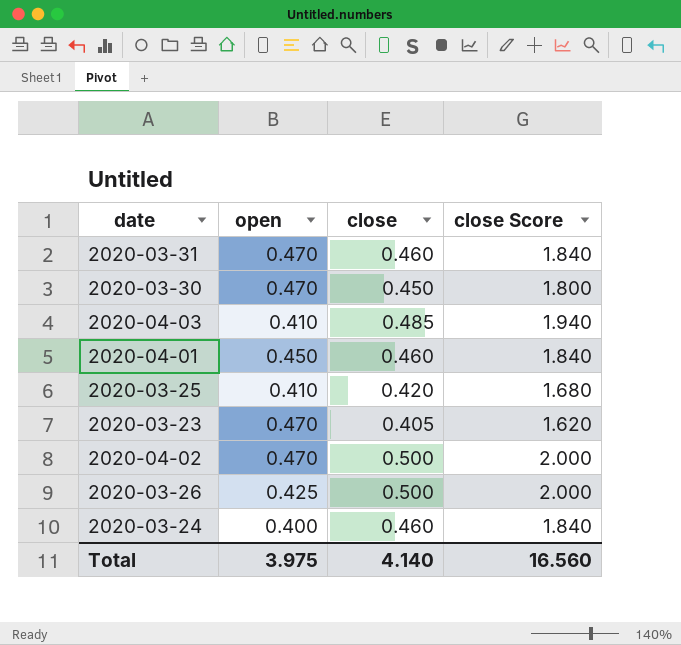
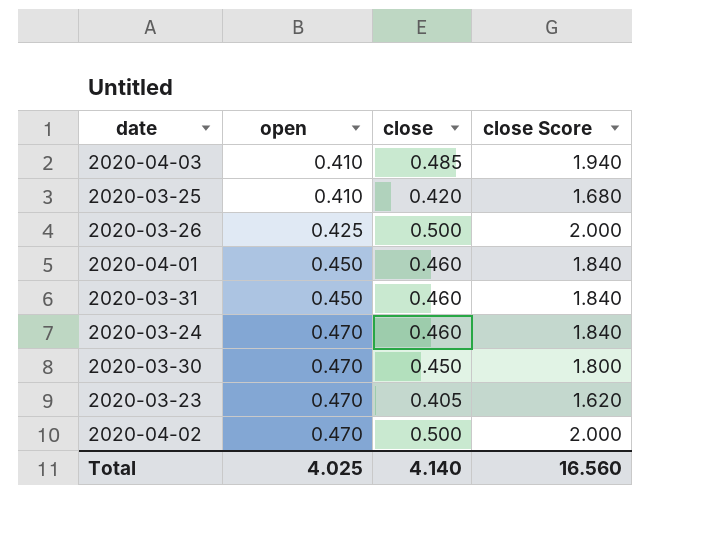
row order: none -> open ascending
2020-03-31 | open: 0.470 -> 0.450
2020-03-24 | open: 0.400 -> 0.470
Total | open: 3.975 -> 4.025

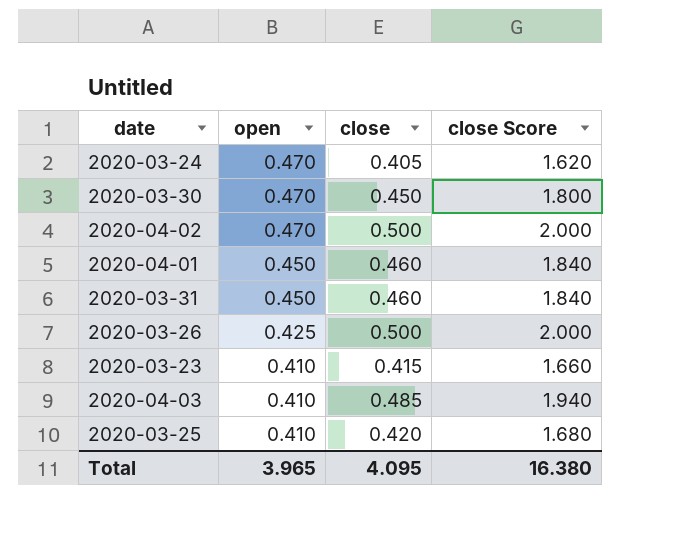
row order: open ascending -> open descending
2020-03-24 | close: 0.460 -> 0.405
2020-03-24 | close Score: 1.840 -> 1.620
2020-03-23 | open: 0.470 -> 0.410
2020-03-23 | close: 0.405 -> 0.415
2020-03-23 | close Score: 1.620 -> 1.660
Total | open: 4.025 -> 3.965
Total | close: 4.140 -> 4.095
Total | close Score: 16.560 -> 16.380

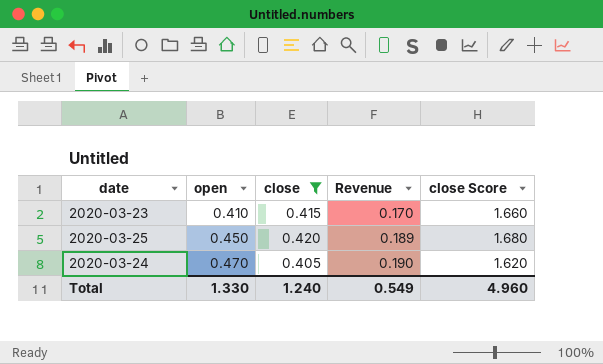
filter: none -> close <= 0.420
row order: open descending -> open ascending
column Revenue | formula: none -> [open] * [close]
2020-03-25 | open: 0.410 -> 0.450
Total | open: 3.965 -> 1.330
Total | close: 4.095 -> 1.240
Total | close Score: 16.380 -> 4.960

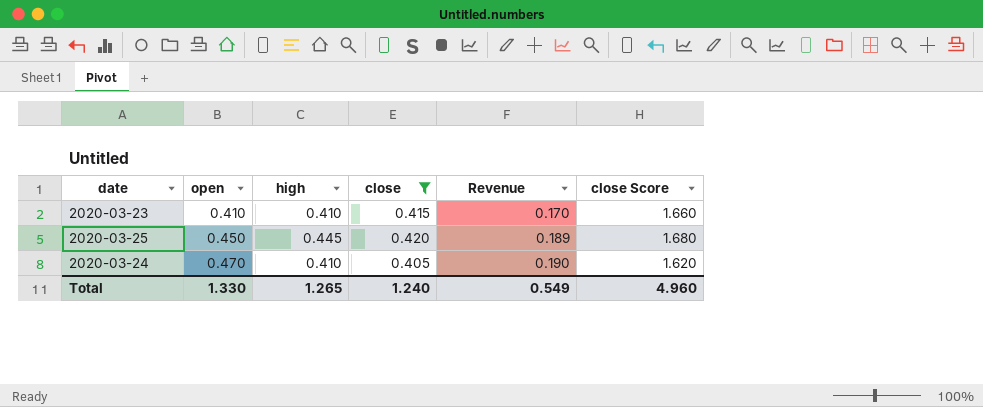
column high | position: none -> 3

